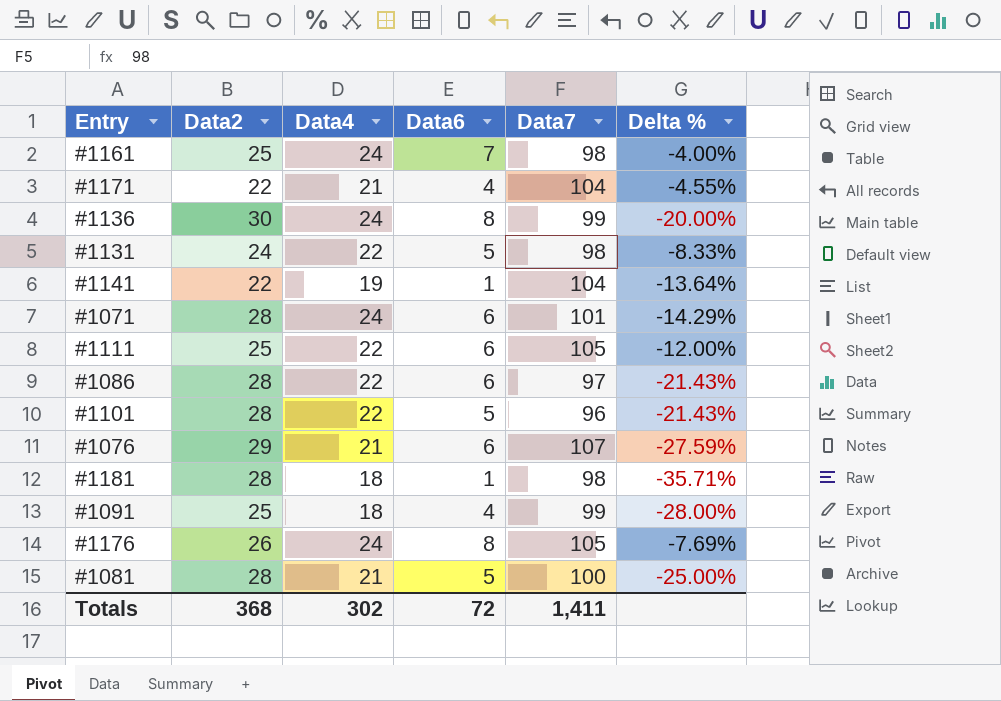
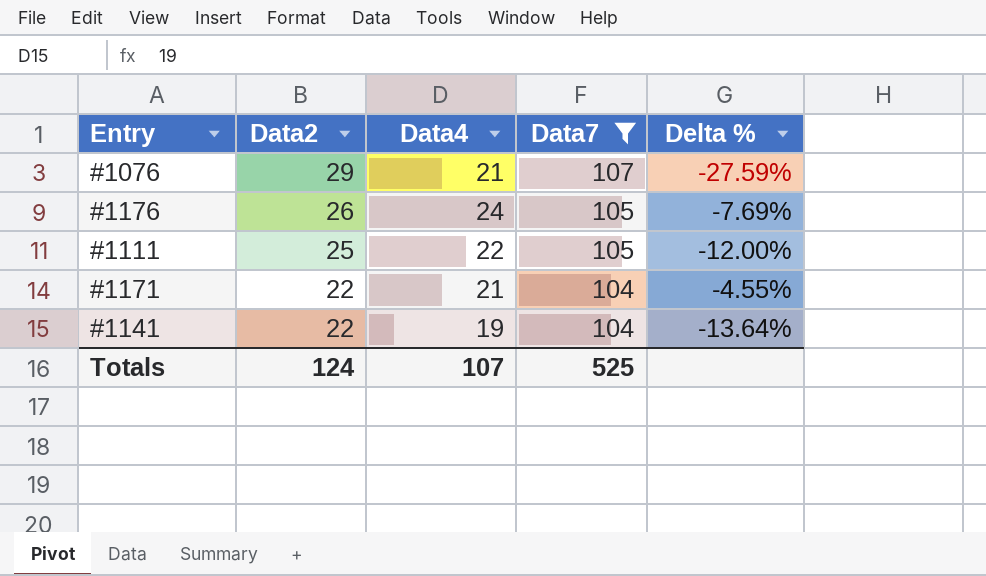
filter: none -> Data7 >= 104
row order: none -> Data2 descending
column Data6 | position: 4 -> none
Totals | Data2: 368 -> 124
Totals | Data4: 302 -> 107
Totals | Data7: 1,411 -> 525

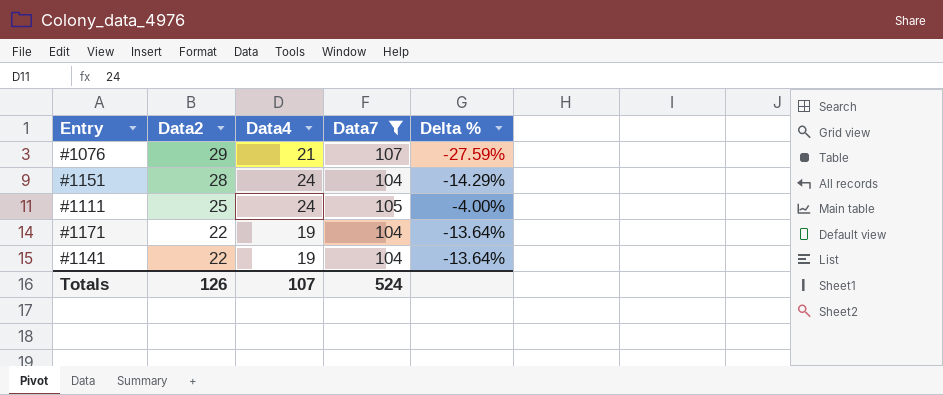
row #1176: 26 | 24 | 105 | -7.69% -> none
row #1151: none -> 28 | 24 | 104 | -14.29%
#1111 | Data4: 22 -> 24
#1111 | Delta %: -12.00% -> -4.00%
#1171 | Data4: 21 -> 19
#1171 | Delta %: -4.55% -> -13.64%
Totals | Data2: 124 -> 126
Totals | Data7: 525 -> 524

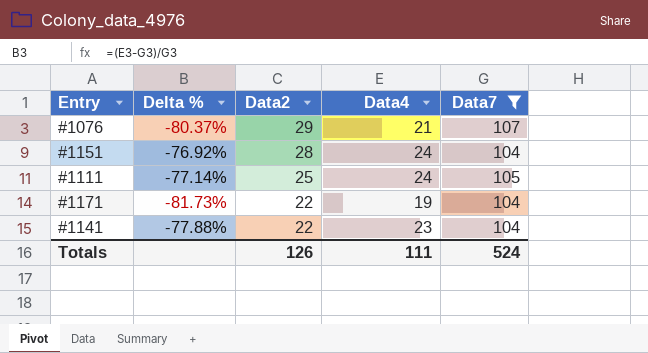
column Delta % | formula: ([Data4] - [Data2]) / [Data2] -> ([Data4] - [Data7]) / [Data7]
column Delta % | position: 5 -> 2
#1141 | Data4: 19 -> 23
Totals | Data4: 107 -> 111

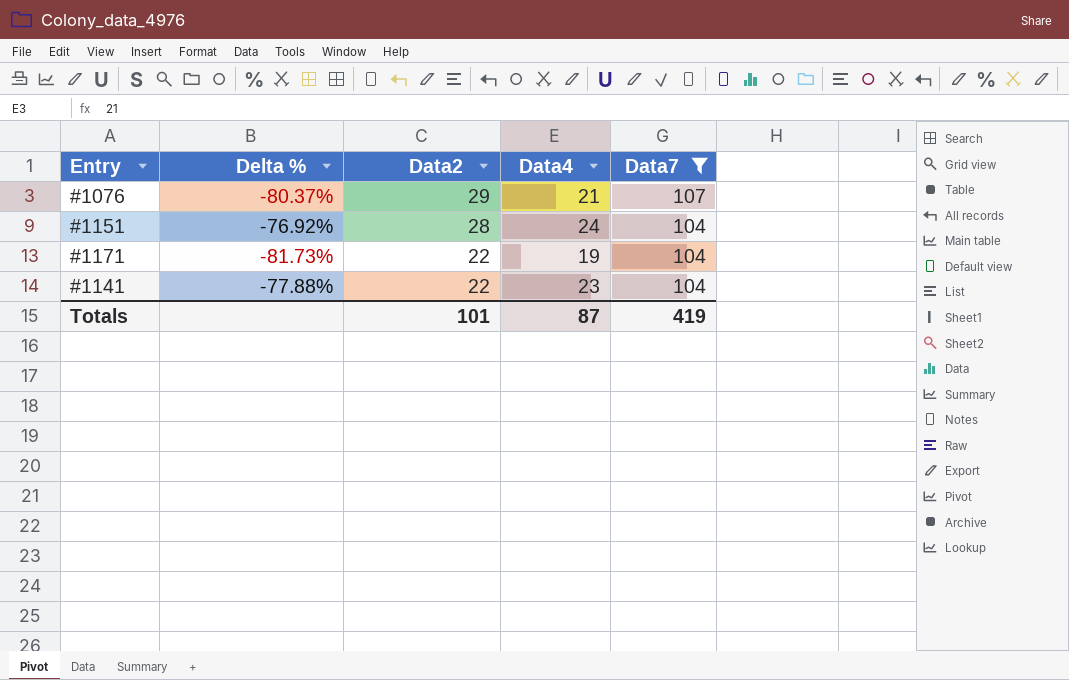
row #1111: -77.14% | 25 | 24 | 105 -> none
Totals | Data2: 126 -> 101
Totals | Data4: 111 -> 87
Totals | Data7: 524 -> 419

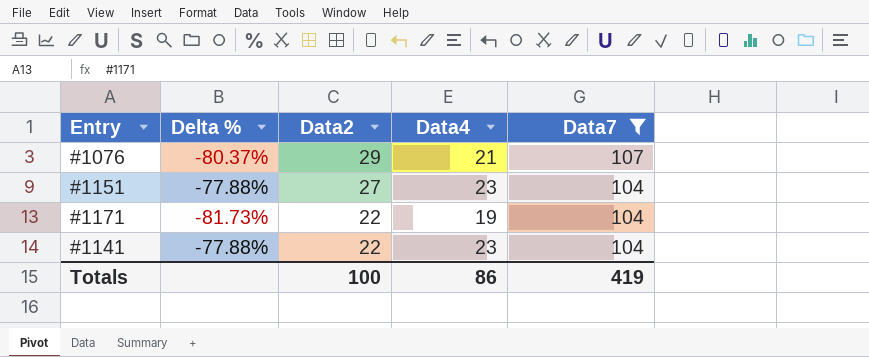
#1151 | Delta %: -76.92% -> -77.88%
#1151 | Data2: 28 -> 27
#1151 | Data4: 24 -> 23
Totals | Data2: 101 -> 100
Totals | Data4: 87 -> 86

